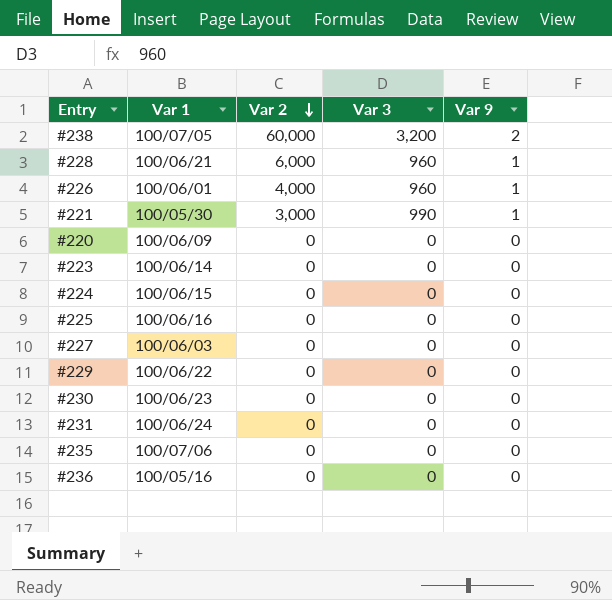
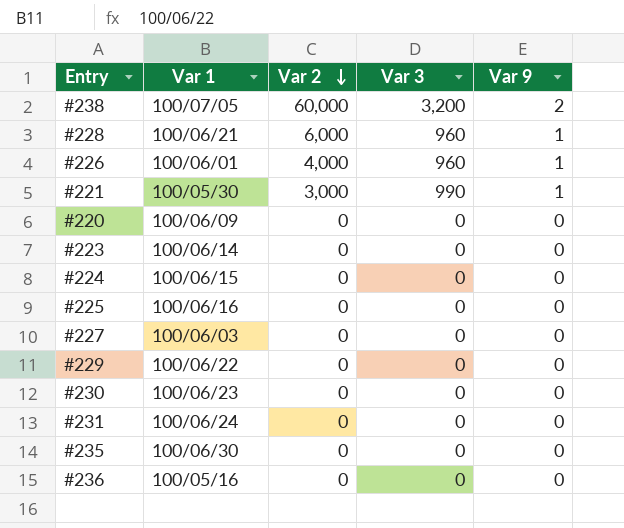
#235 | Var 1: 100/07/06 -> 100/06/30

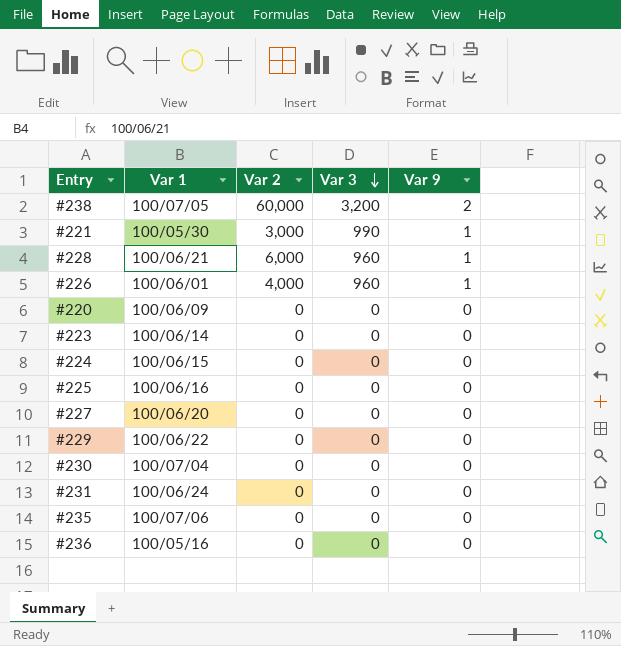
row order: Var 2 descending -> Var 3 descending
#227 | Var 1: 100/06/03 -> 100/06/20
#230 | Var 1: 100/06/23 -> 100/07/04
#235 | Var 1: 100/06/30 -> 100/07/06

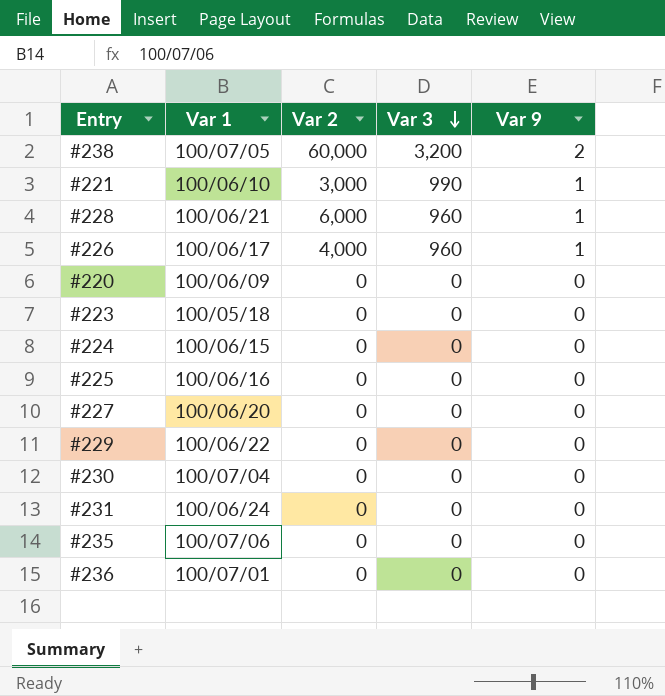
#221 | Var 1: 100/05/30 -> 100/06/10
#226 | Var 1: 100/06/01 -> 100/06/17
#223 | Var 1: 100/06/14 -> 100/05/18
#236 | Var 1: 100/05/16 -> 100/07/01

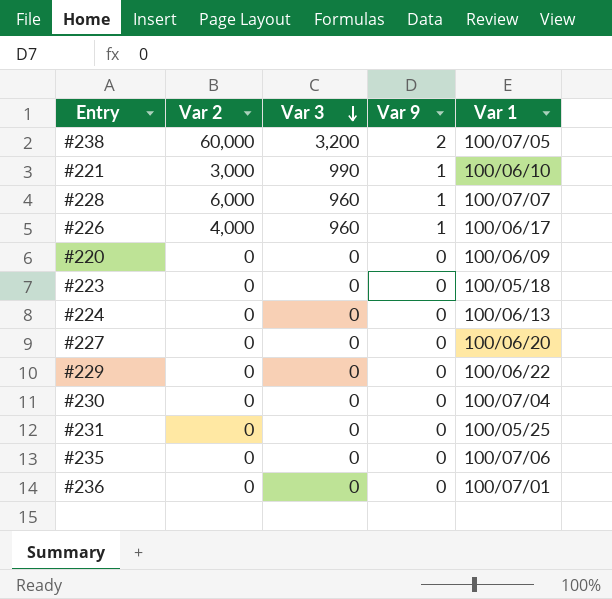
column Var 1 | position: 2 -> 5
row #225: 100/06/16 | 0 | 0 | 0 -> none
#228 | Var 1: 100/06/21 -> 100/07/07
#224 | Var 1: 100/06/15 -> 100/06/13
#231 | Var 1: 100/06/24 -> 100/05/25

